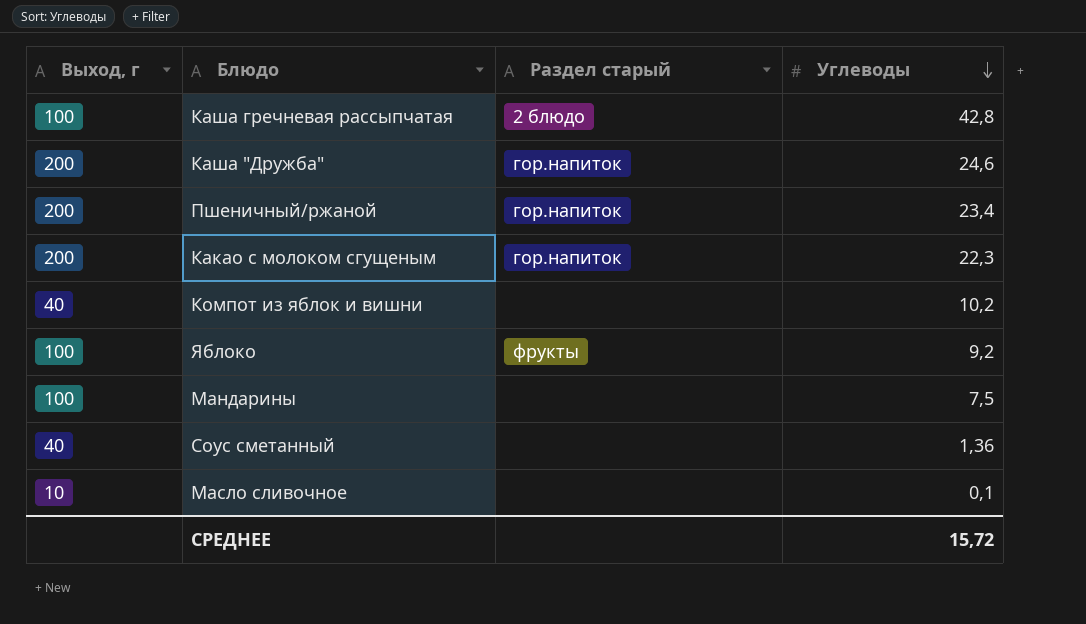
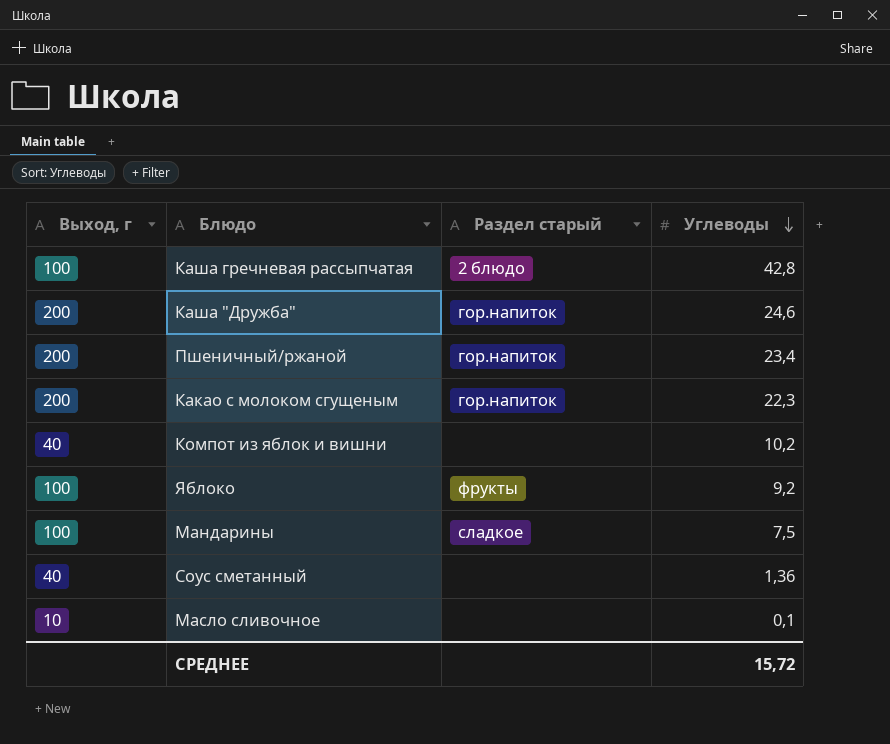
Мандарины | Раздел старый: none -> сладкое

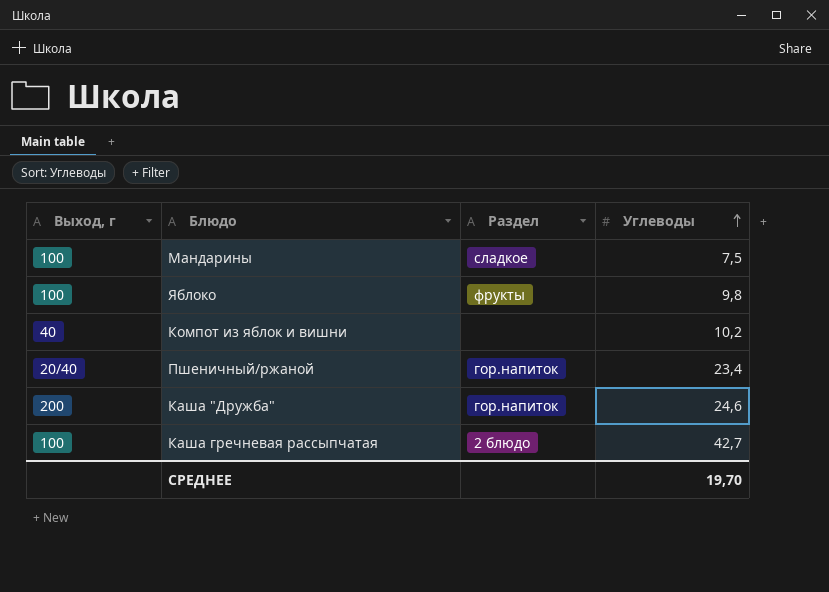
row order: Углеводы descending -> Углеводы ascending
column name: Раздел старый -> Раздел
row Какао с молоком сгущеным: 200 | гор.напиток | 22,3 -> none
row Соус сметанный: 40 | none | 1,36 -> none
row Масло сливочное: 10 | none | 0,1 -> none
Яблоко | Углеводы: 9,2 -> 9,8
Пшеничный/ржаной | Выход, г: 200 -> 20/40
Каша гречневая рассыпчатая | Углеводы: 42,8 -> 42,7
СРЕДНЕЕ | Углеводы: 15,72 -> 19,70

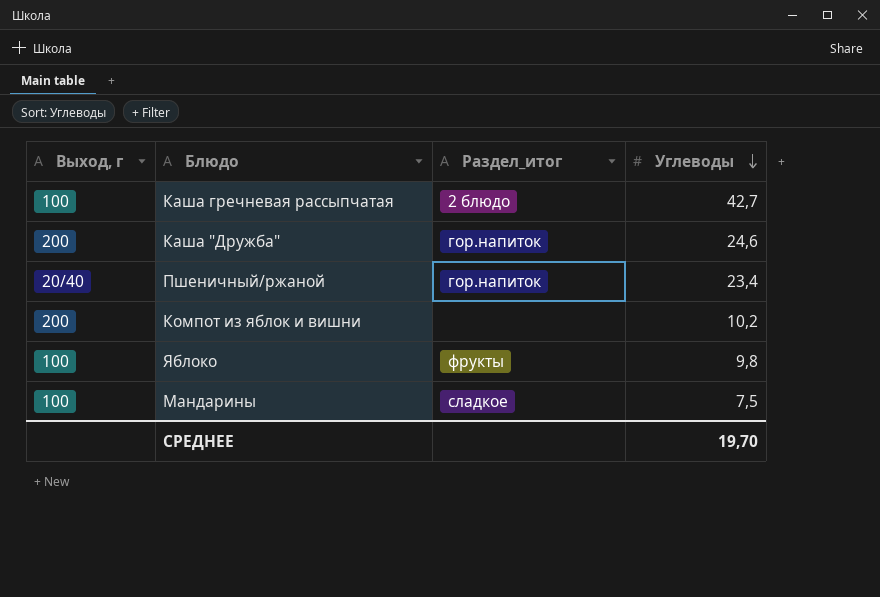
row order: Углеводы ascending -> Углеводы descending
column name: Раздел -> Раздел_итог
Компот из яблок и вишни | Выход, г: 40 -> 200

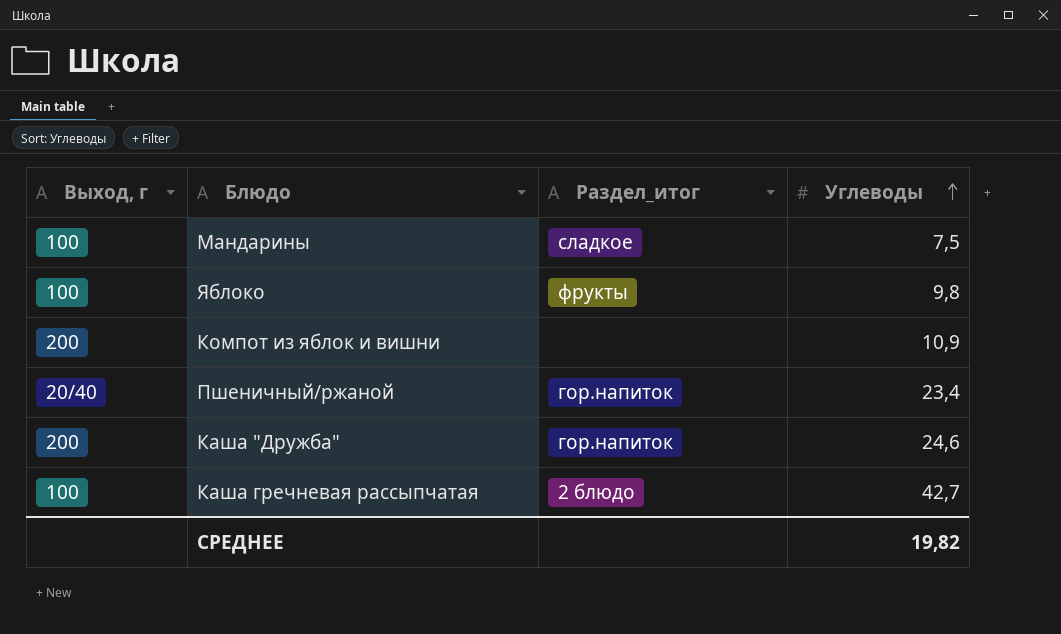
row order: Углеводы descending -> Углеводы ascending
Компот из яблок и вишни | Углеводы: 10,2 -> 10,9
СРЕДНЕЕ | Углеводы: 19,70 -> 19,82

